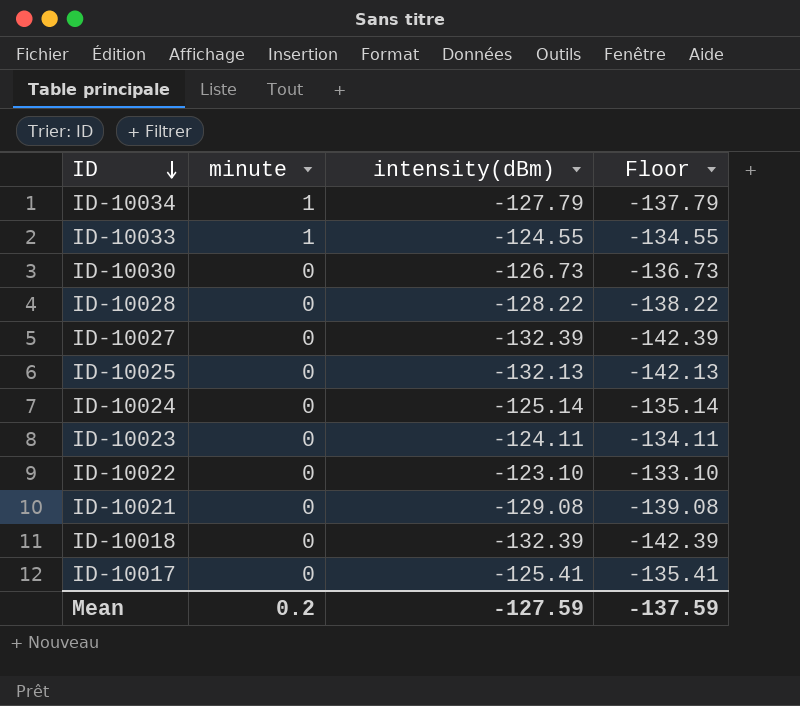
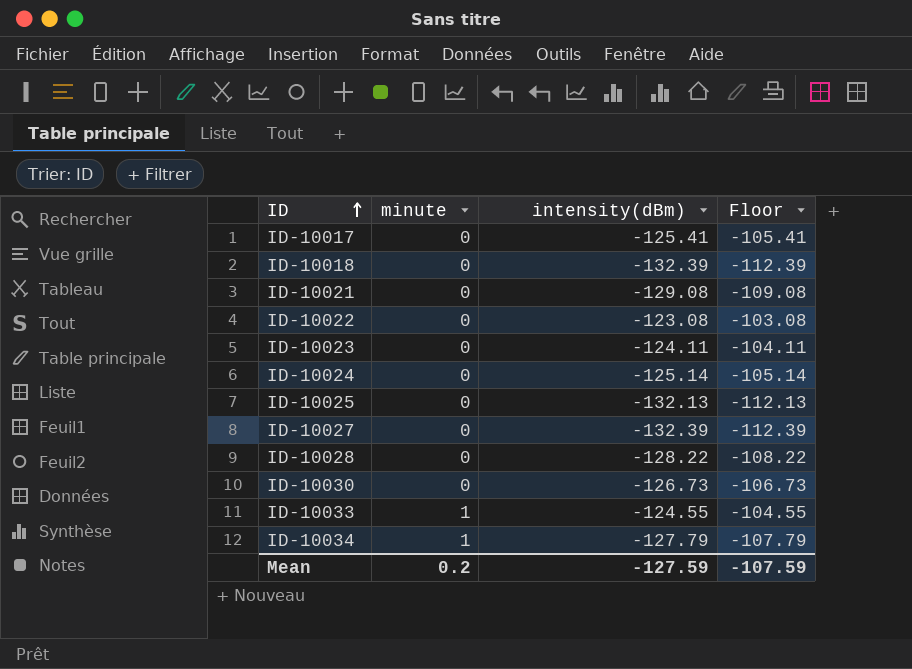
row order: ID descending -> ID ascending
column Floor | formula: [intensity(dBm)] - 10 -> [intensity(dBm)] + 20
ID-10022 | intensity(dBm): -123.10 -> -123.08
Mean | Floor: -137.59 -> -107.59

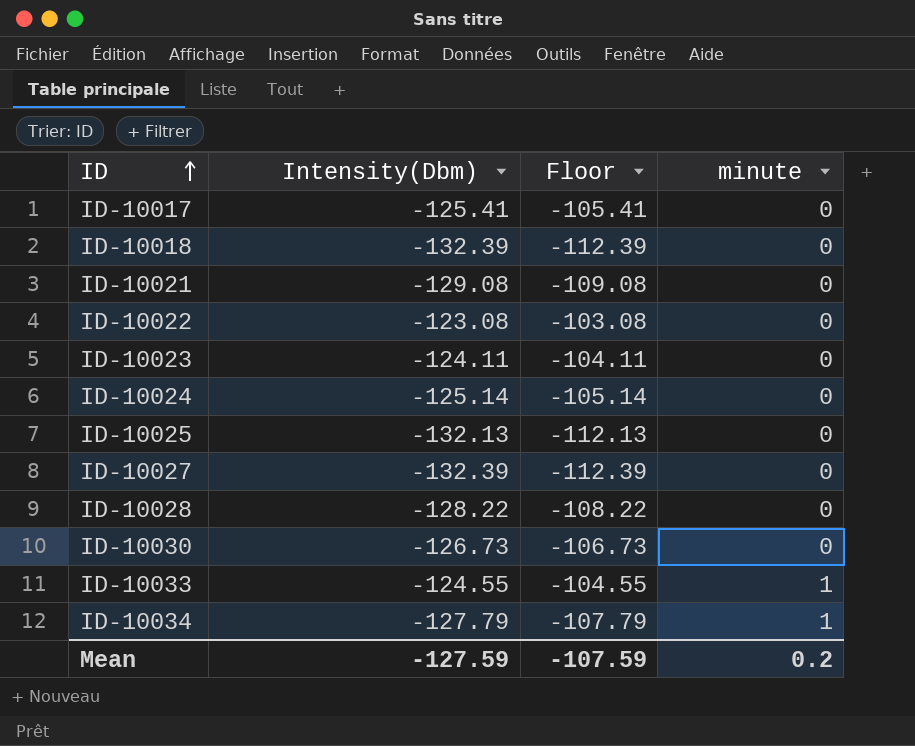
column name: intensity(dBm) -> Intensity(Dbm)
column minute | position: 2 -> 4

